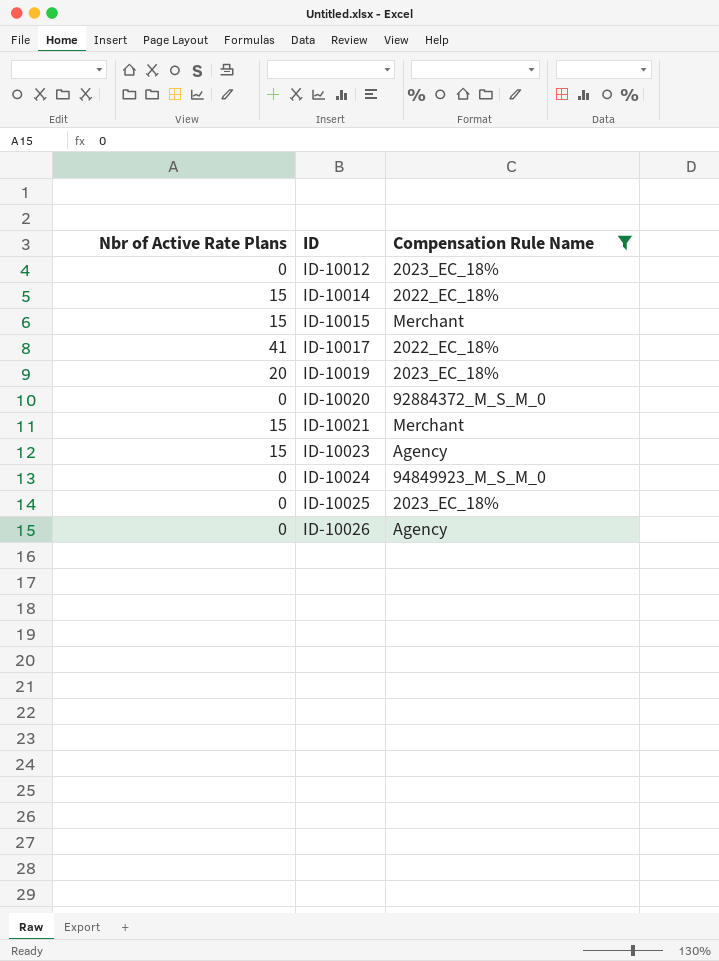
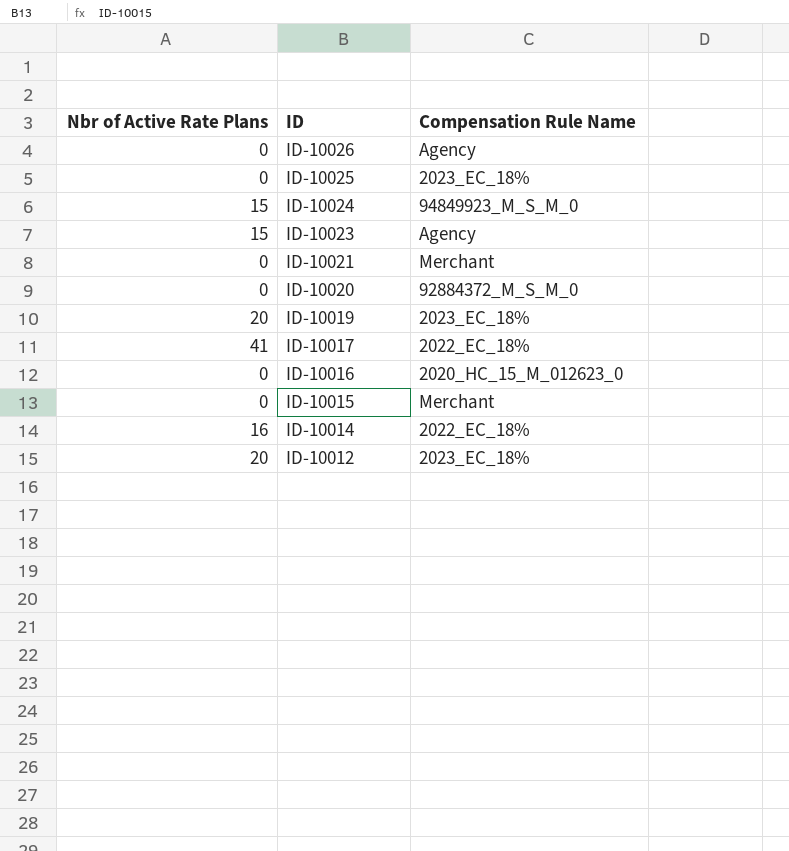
filter: Compensation Rule Name != 2020_HC_15_M_012623_0 -> none
row order: ID ascending -> ID descending
ID-10024 | Nbr of Active Rate Plans: 0 -> 15
ID-10021 | Nbr of Active Rate Plans: 15 -> 0
ID-10015 | Nbr of Active Rate Plans: 15 -> 0
ID-10014 | Nbr of Active Rate Plans: 15 -> 16
ID-10012 | Nbr of Active Rate Plans: 0 -> 20

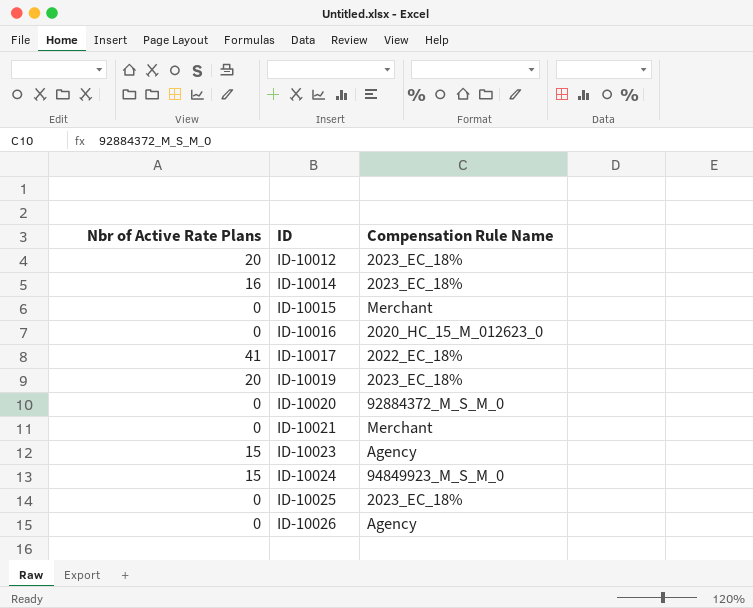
row order: ID descending -> ID ascending
ID-10014 | Compensation Rule Name: 2022_EC_18% -> 2023_EC_18%

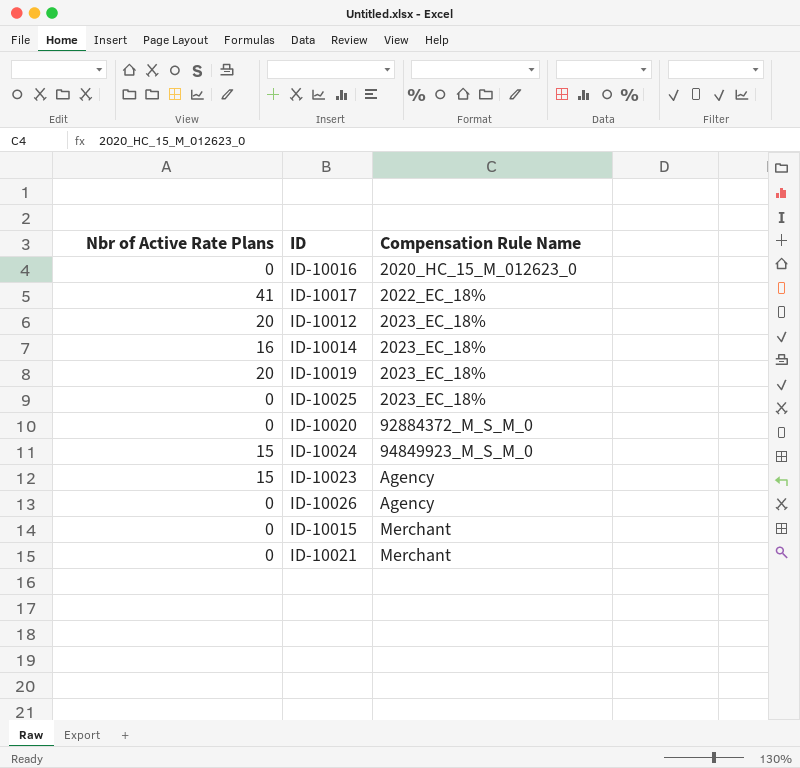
row order: ID ascending -> Compensation Rule Name ascending

